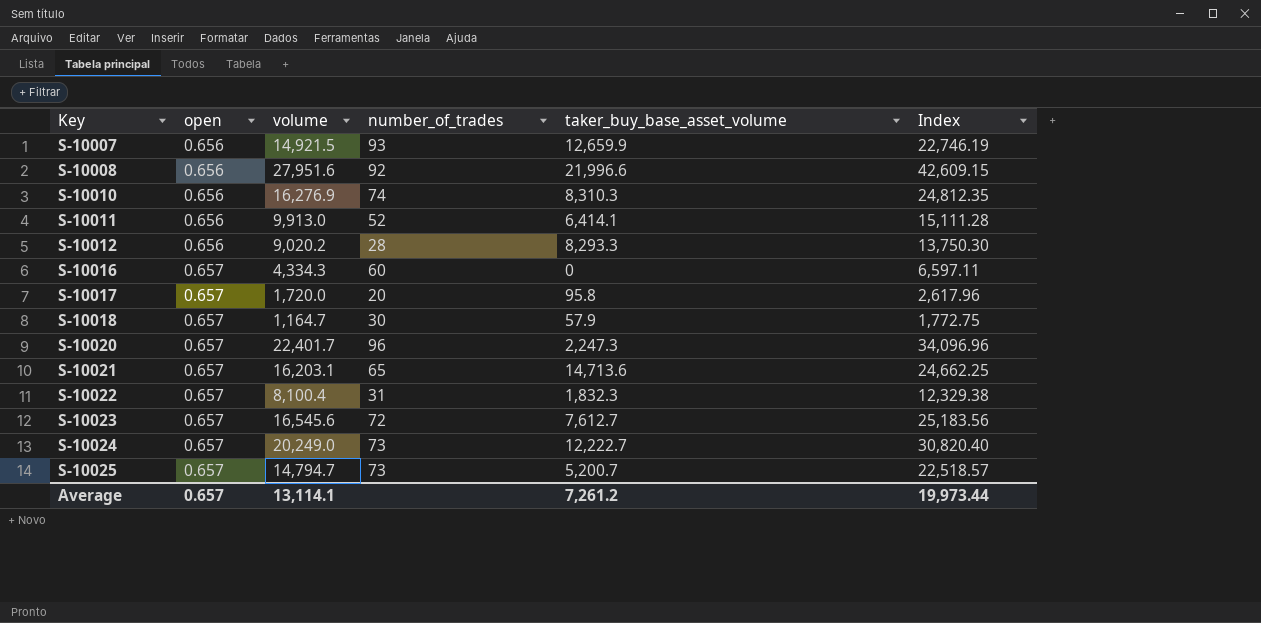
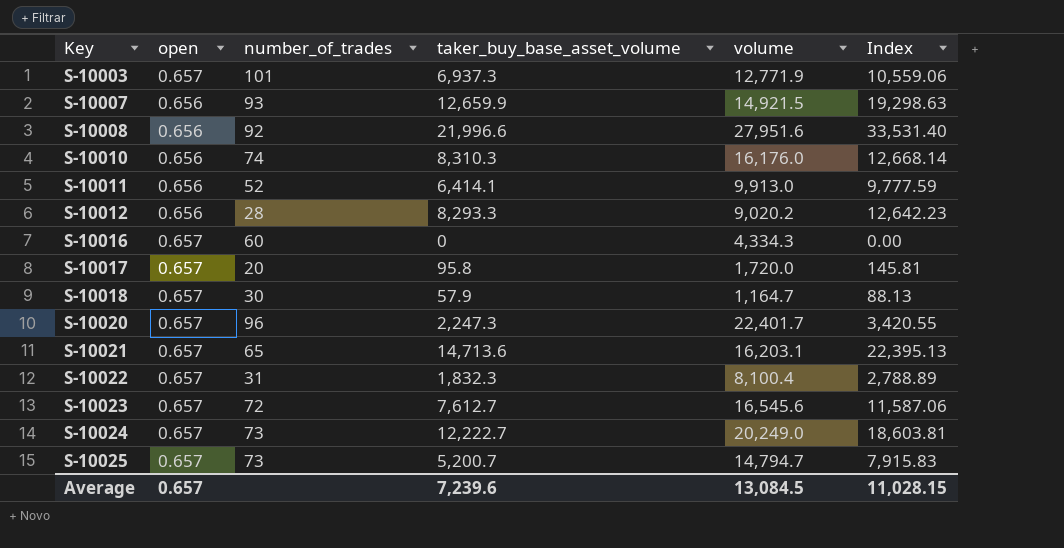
column volume | position: 3 -> 5
column Index | formula: [volume] / [open] -> [taker_buy_base_asset_volume] / [open]
row S-10003: none -> 0.657 | 101 | 6,937.3 | 12,771.9 | 10,559.06
S-10010 | volume: 16,276.9 -> 16,176.0
Average | taker_buy_base_asset_volume: 7,261.2 -> 7,239.6
Average | volume: 13,114.1 -> 13,084.5
Average | Index: 19,973.44 -> 11,028.15

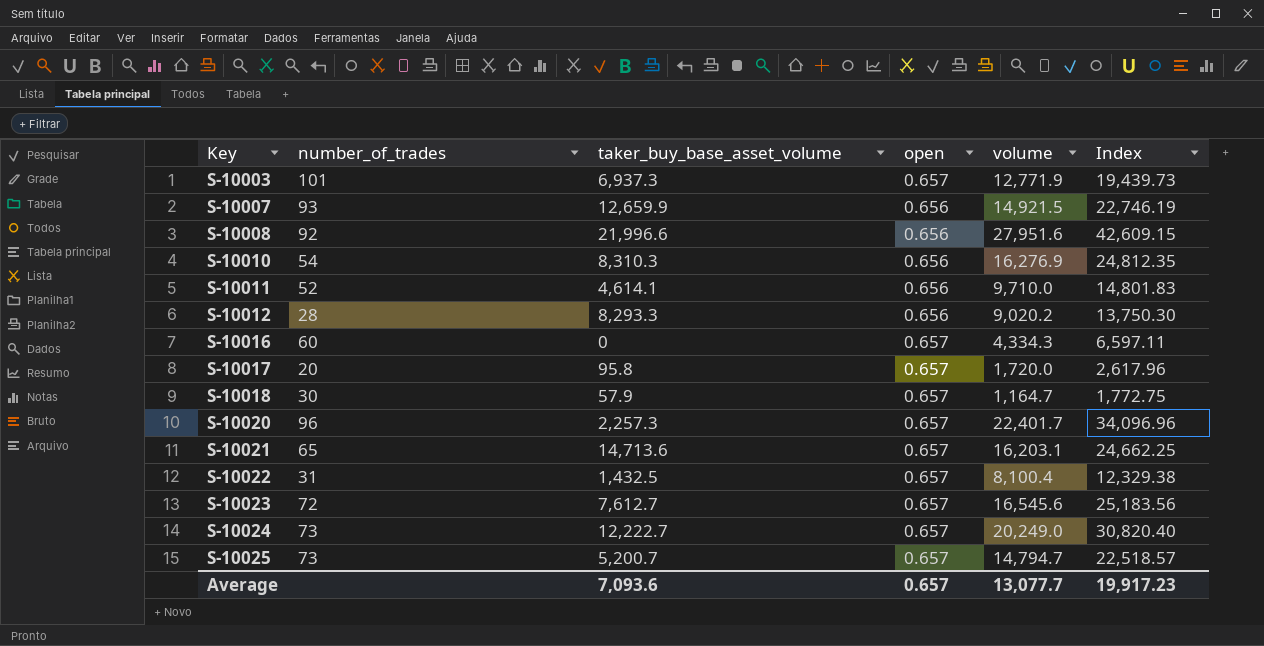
column open | position: 2 -> 4
column Index | formula: [taker_buy_base_asset_volume] / [open] -> [volume] / [open]
S-10010 | number_of_trades: 74 -> 54
S-10010 | volume: 16,176.0 -> 16,276.9
S-10011 | taker_buy_base_asset_volume: 6,414.1 -> 4,614.1
S-10011 | volume: 9,913.0 -> 9,710.0
S-10020 | taker_buy_base_asset_volume: 2,247.3 -> 2,257.3
S-10022 | taker_buy_base_asset_volume: 1,832.3 -> 1,432.5
Average | taker_buy_base_asset_volume: 7,239.6 -> 7,093.6
Average | volume: 13,084.5 -> 13,077.7
Average | Index: 11,028.15 -> 19,917.23

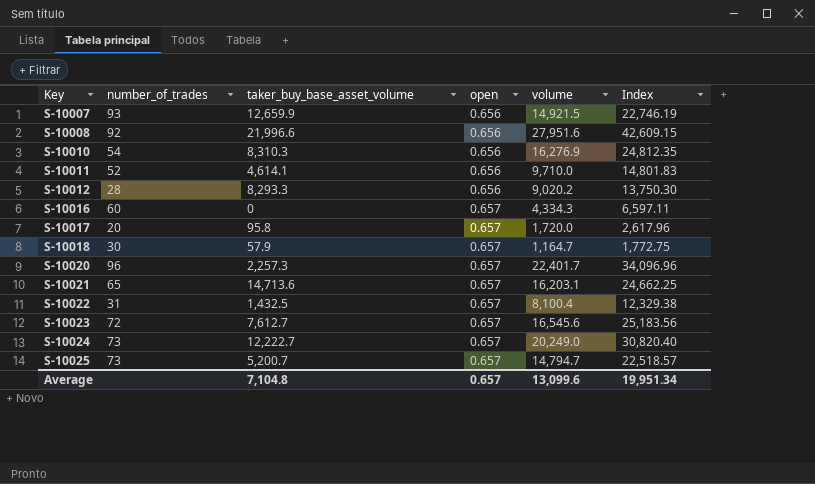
row S-10003: 101 | 6,937.3 | 0.657 | 12,771.9 | 19,439.73 -> none
Average | taker_buy_base_asset_volume: 7,093.6 -> 7,104.8
Average | volume: 13,077.7 -> 13,099.6
Average | Index: 19,917.23 -> 19,951.34

